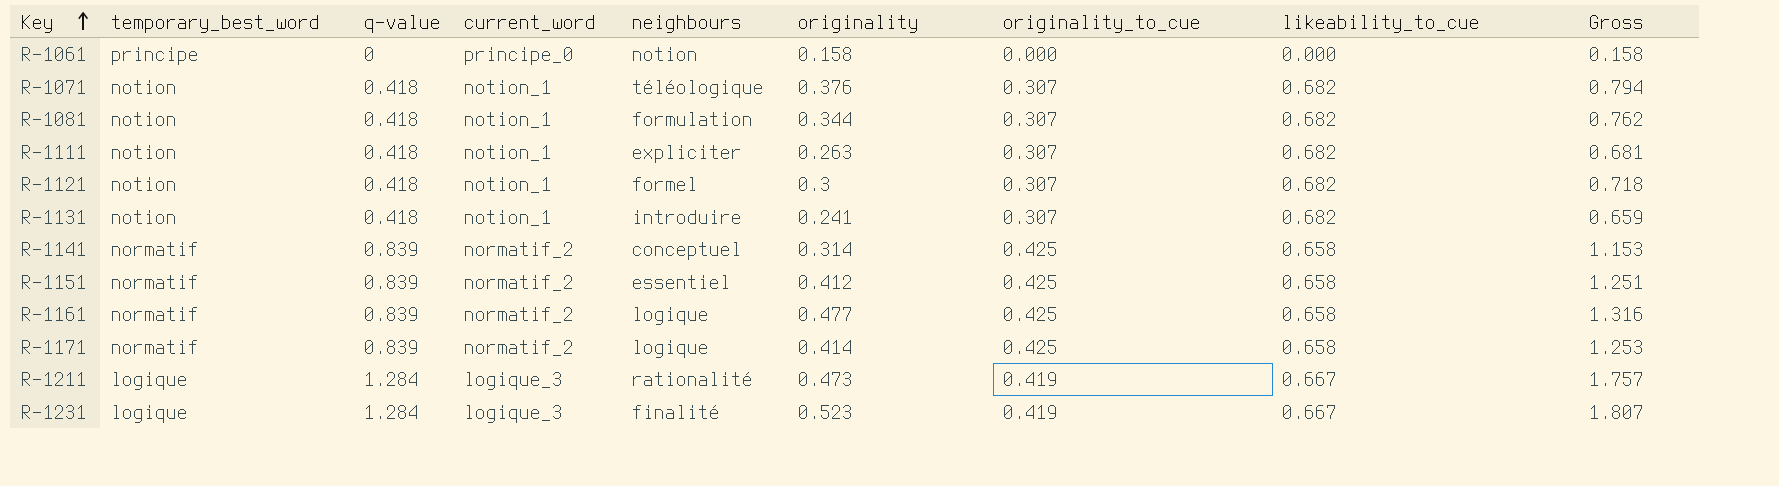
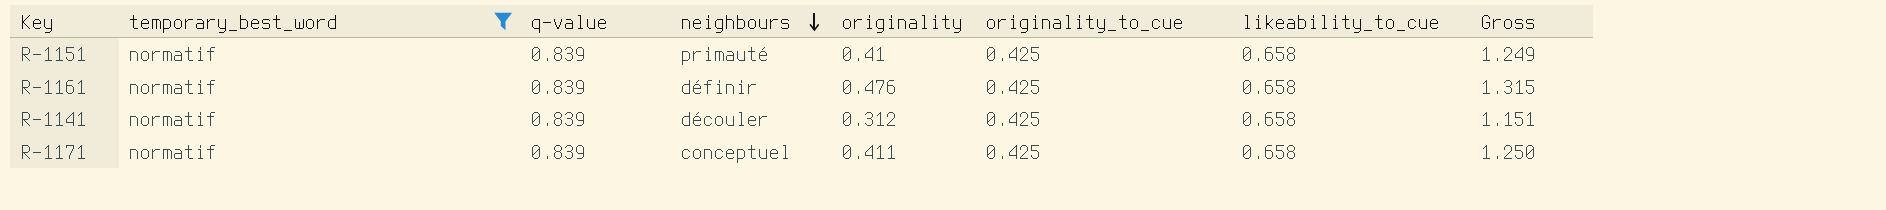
filter: none -> temporary_best_word = normatif
row order: Key ascending -> neighbours descending
column current_word | position: 4 -> none
R-1151 | neighbours: essentiel -> primauté
R-1151 | originality: 0.412 -> 0.41
R-1151 | Gross: 1.251 -> 1.249
R-1161 | neighbours: logique -> définir
R-1161 | originality: 0.477 -> 0.476
R-1161 | Gross: 1.316 -> 1.315
R-1141 | neighbours: conceptuel -> découler
R-1141 | originality: 0.314 -> 0.312
R-1141 | Gross: 1.153 -> 1.151
R-1171 | neighbours: logique -> conceptuel
R-1171 | originality: 0.414 -> 0.411
R-1171 | Gross: 1.253 -> 1.250

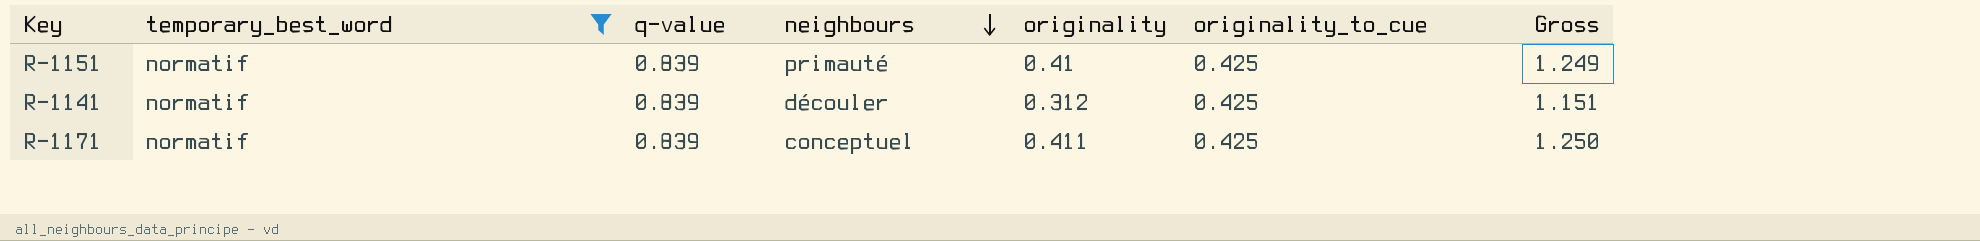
column likeability_to_cue | position: 7 -> none
row R-1161: normatif | 0.839 | définir | 0.476 | 0.425 | 0.658 | 1.315 -> none

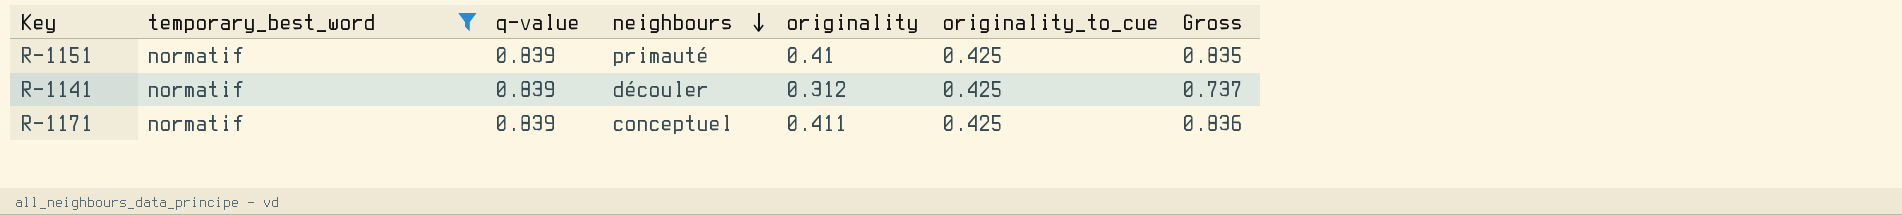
column Gross | formula: [q-value] + [originality] -> [originality] + [originality_to_cue]

